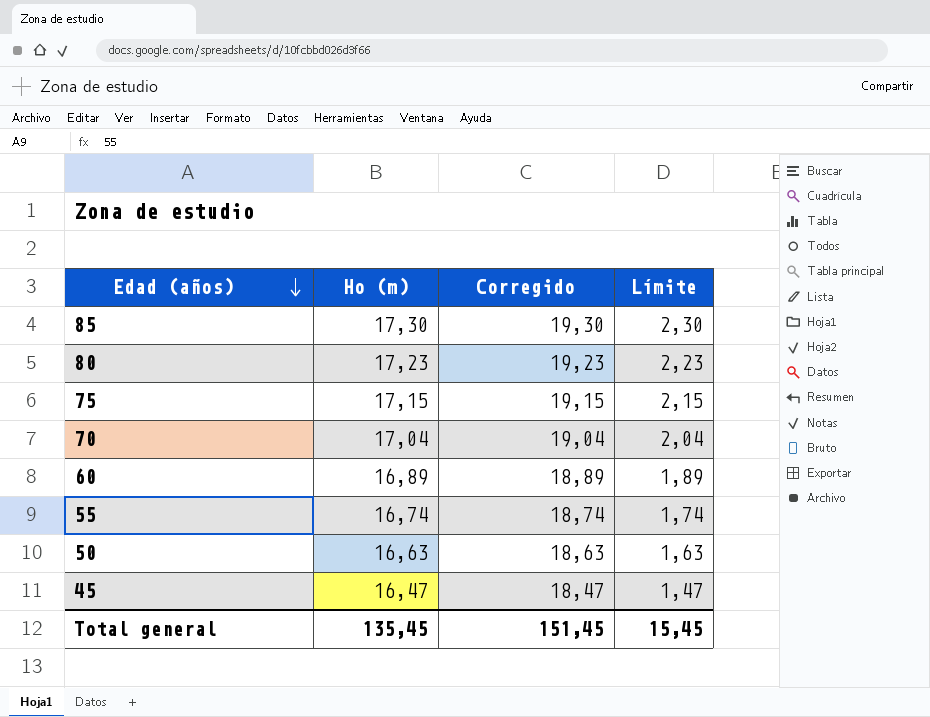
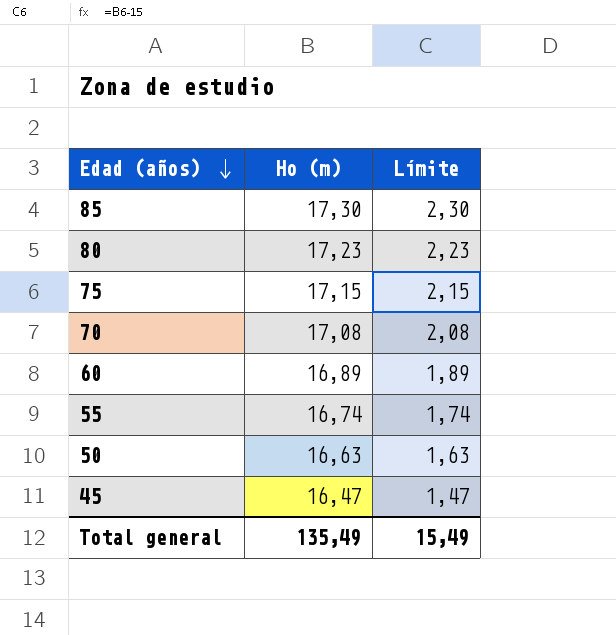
column Corregido | formula: [Ho (m)] + 2 -> none
70 | Ho (m): 17,04 -> 17,08
70 | Límite: 2,04 -> 2,08
Total general | Ho (m): 135,45 -> 135,49
Total general | Límite: 15,45 -> 15,49

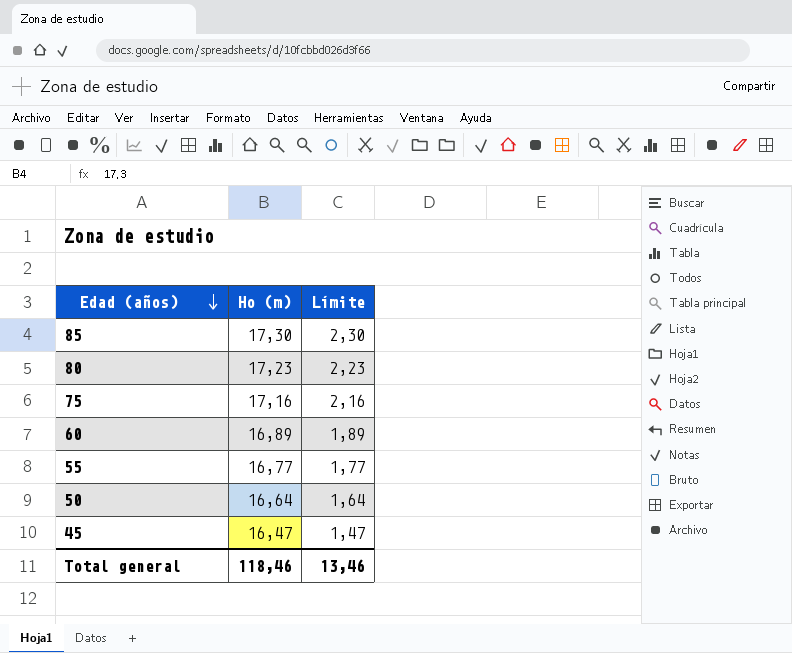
row 70: 17,08 | 2,08 -> none
75 | Ho (m): 17,15 -> 17,16
75 | Límite: 2,15 -> 2,16
55 | Ho (m): 16,74 -> 16,77
55 | Límite: 1,74 -> 1,77
50 | Ho (m): 16,63 -> 16,64
50 | Límite: 1,63 -> 1,64
Total general | Ho (m): 135,49 -> 118,46
Total general | Límite: 15,49 -> 13,46

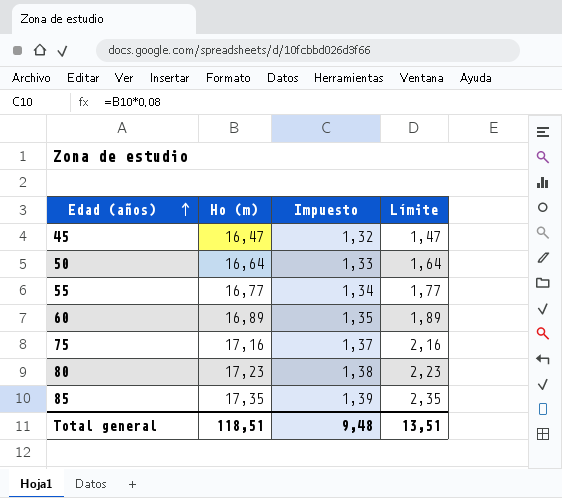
row order: Edad (años) descending -> Edad (años) ascending
column Impuesto | formula: none -> [Ho (m)] * 0,08
85 | Ho (m): 17,30 -> 17,35
85 | Límite: 2,30 -> 2,35
Total general | Ho (m): 118,46 -> 118,51
Total general | Límite: 13,46 -> 13,51

